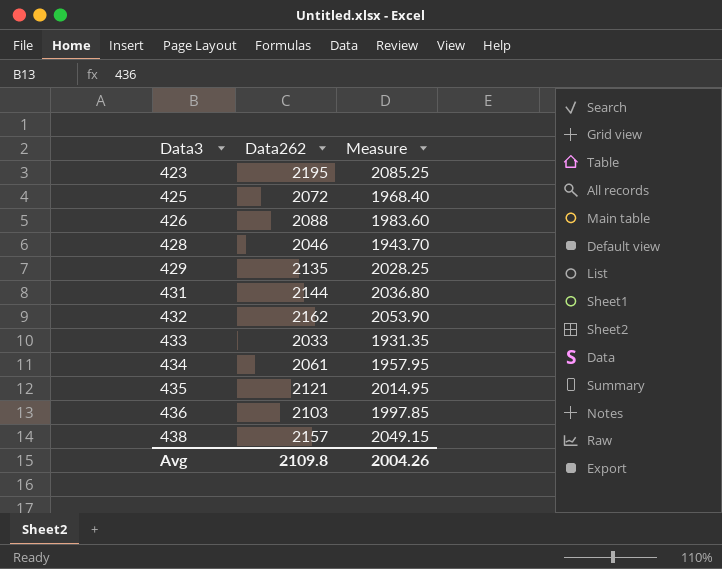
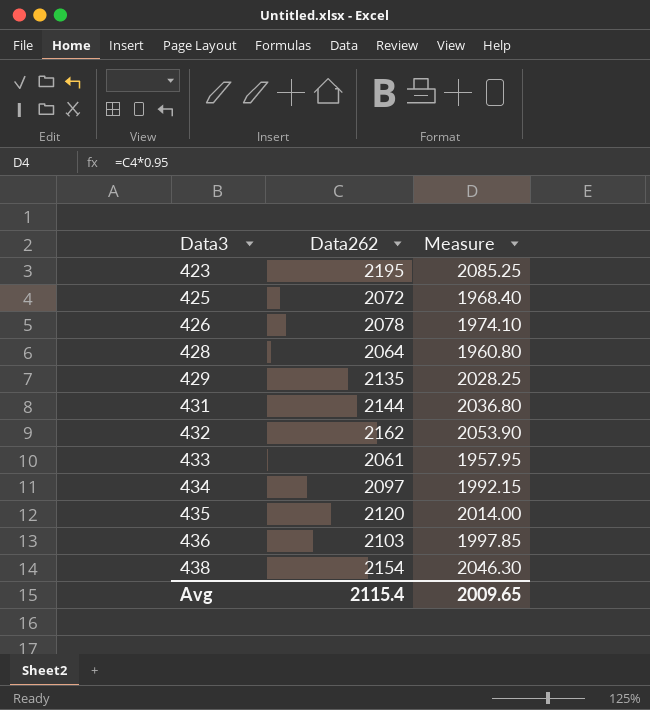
426 | Data262: 2088 -> 2078
426 | Measure: 1983.60 -> 1974.10
428 | Data262: 2046 -> 2064
428 | Measure: 1943.70 -> 1960.80
433 | Data262: 2033 -> 2061
433 | Measure: 1931.35 -> 1957.95
434 | Data262: 2061 -> 2097
434 | Measure: 1957.95 -> 1992.15
435 | Data262: 2121 -> 2120
435 | Measure: 2014.95 -> 2014.00
438 | Data262: 2157 -> 2154
438 | Measure: 2049.15 -> 2046.30
Avg | Data262: 2109.8 -> 2115.4
Avg | Measure: 2004.26 -> 2009.65

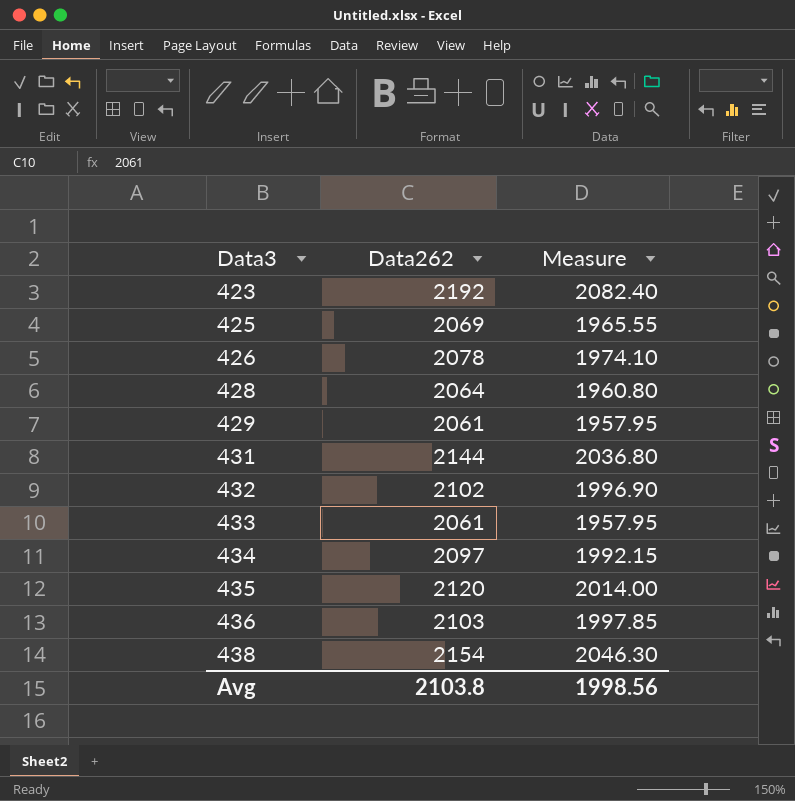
423 | Data262: 2195 -> 2192
423 | Measure: 2085.25 -> 2082.40
425 | Data262: 2072 -> 2069
425 | Measure: 1968.40 -> 1965.55
429 | Data262: 2135 -> 2061
429 | Measure: 2028.25 -> 1957.95
432 | Data262: 2162 -> 2102
432 | Measure: 2053.90 -> 1996.90
Avg | Data262: 2115.4 -> 2103.8
Avg | Measure: 2009.65 -> 1998.56

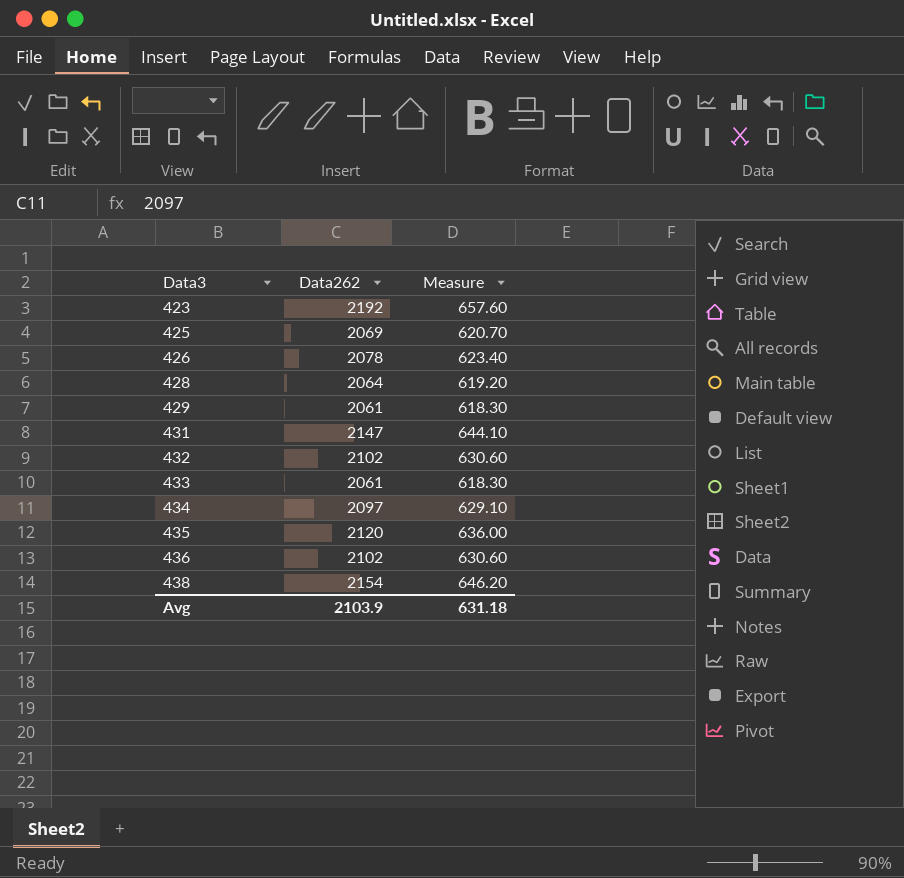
column Measure | formula: [Data262] * 0.95 -> [Data262] * 0.3
431 | Data262: 2144 -> 2147
436 | Data262: 2103 -> 2102
Avg | Data262: 2103.8 -> 2103.9
Avg | Measure: 1998.56 -> 631.18

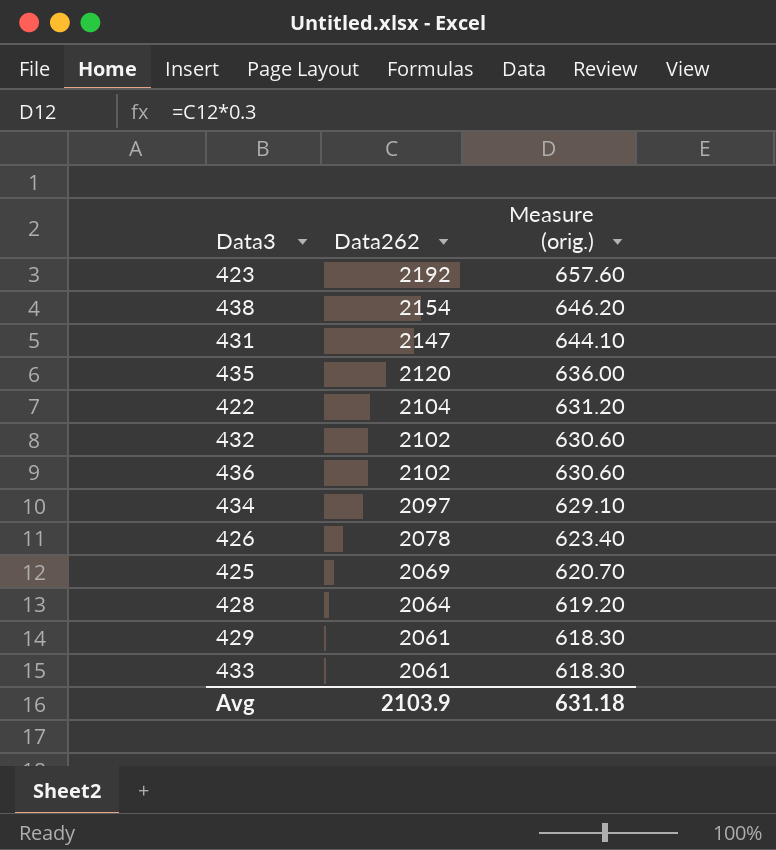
row order: Data3 ascending -> Data262 descending
column name: Measure -> Measure (orig.)
row 422: none -> 2104 | 631.20

